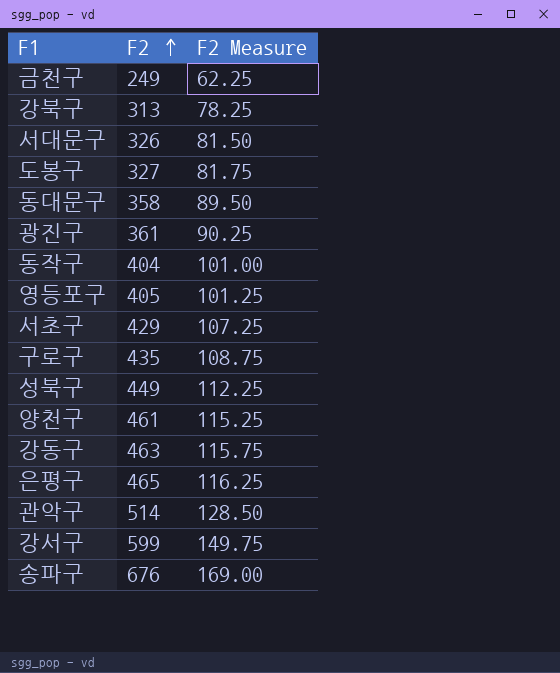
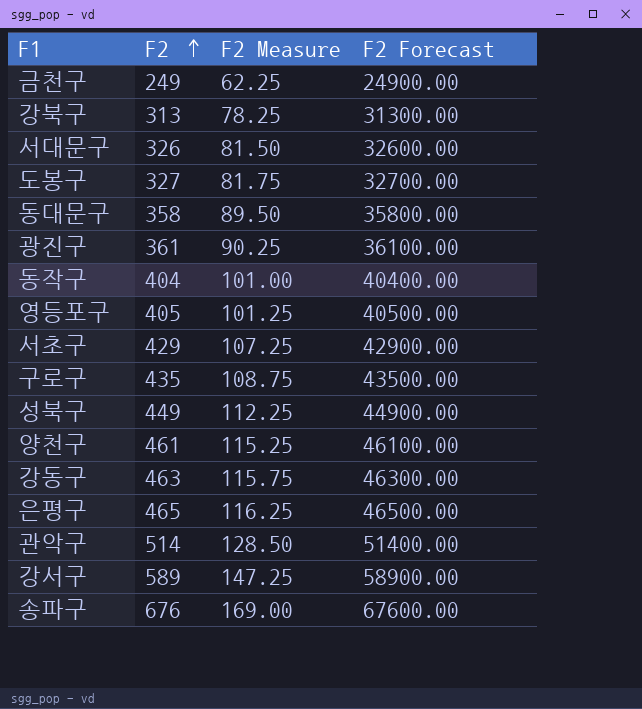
column F2 Forecast | formula: none -> [F2] * 100
강서구 | F2: 599 -> 589
강서구 | F2 Measure: 149.75 -> 147.25

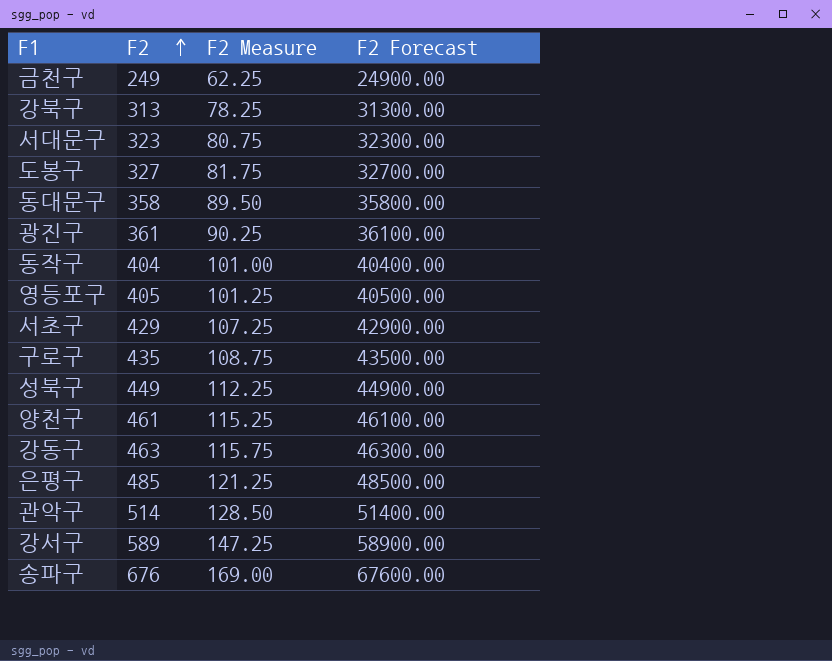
서대문구 | F2: 326 -> 323
서대문구 | F2 Measure: 81.50 -> 80.75
서대문구 | F2 Forecast: 32600.00 -> 32300.00
은평구 | F2: 465 -> 485
은평구 | F2 Measure: 116.25 -> 121.25
은평구 | F2 Forecast: 46500.00 -> 48500.00

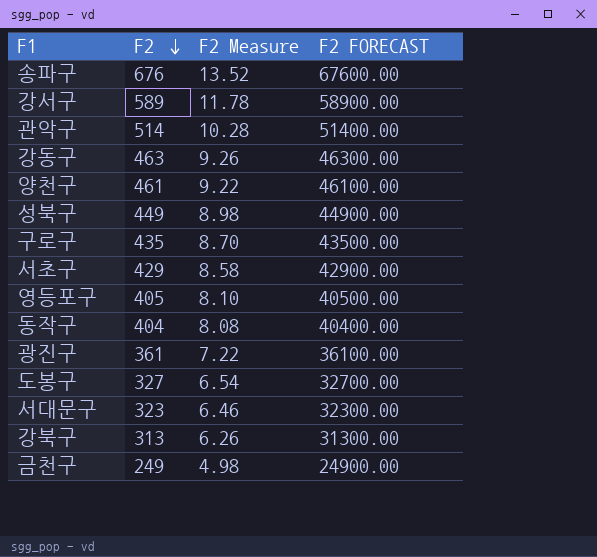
row order: F2 ascending -> F2 descending
column F2 Measure | formula: [F2] * 0.25 -> [F2] * 0.02
column name: F2 Forecast -> F2 FORECAST
row 동대문구: 358 | 89.50 | 35800.00 -> none
row 은평구: 485 | 121.25 | 48500.00 -> none

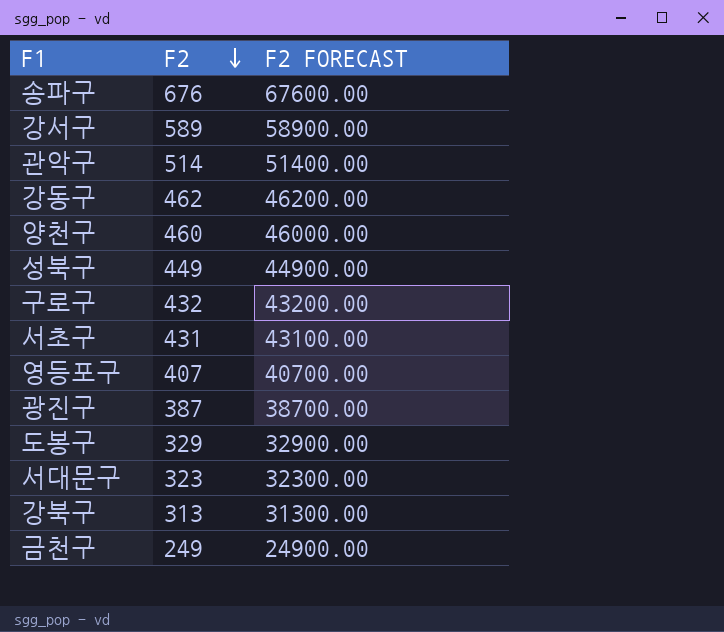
column F2 Measure | formula: [F2] * 0.02 -> none
row 동작구: 404 | 8.08 | 40400.00 -> none
강동구 | F2: 463 -> 462
강동구 | F2 FORECAST: 46300.00 -> 46200.00
양천구 | F2: 461 -> 460
양천구 | F2 FORECAST: 46100.00 -> 46000.00
구로구 | F2: 435 -> 432
구로구 | F2 FORECAST: 43500.00 -> 43200.00
서초구 | F2: 429 -> 431
서초구 | F2 FORECAST: 42900.00 -> 43100.00
영등포구 | F2: 405 -> 407
영등포구 | F2 FORECAST: 40500.00 -> 40700.00
광진구 | F2: 361 -> 387
광진구 | F2 FORECAST: 36100.00 -> 38700.00
도봉구 | F2: 327 -> 329
도봉구 | F2 FORECAST: 32700.00 -> 32900.00

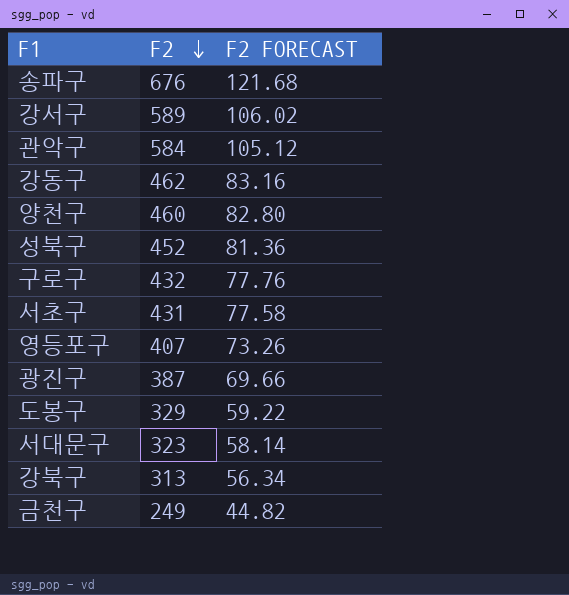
column F2 FORECAST | formula: [F2] * 100 -> [F2] * 0.18
관악구 | F2: 514 -> 584
성북구 | F2: 449 -> 452

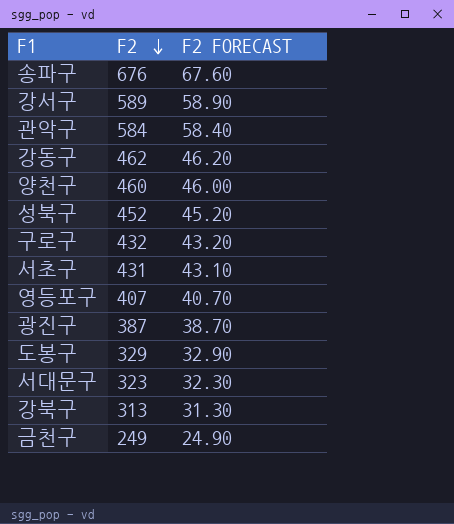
column F2 FORECAST | formula: [F2] * 0.18 -> [F2] * 0.1

